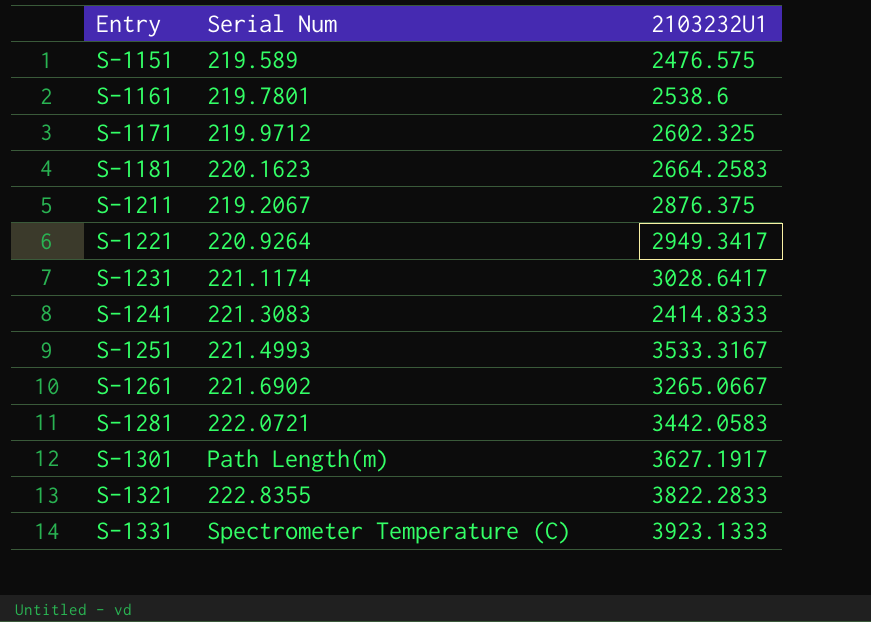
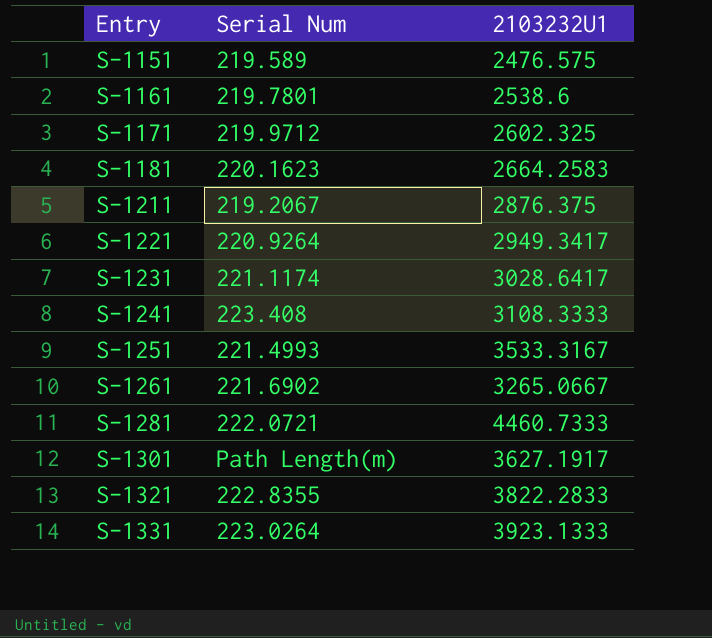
S-1241 | Serial Num: 221.3083 -> 223.408
S-1241 | 2103232U1: 2414.8333 -> 3108.3333
S-1281 | 2103232U1: 3442.0583 -> 4460.7333
S-1331 | Serial Num: Spectrometer Temperature (C) -> 223.0264

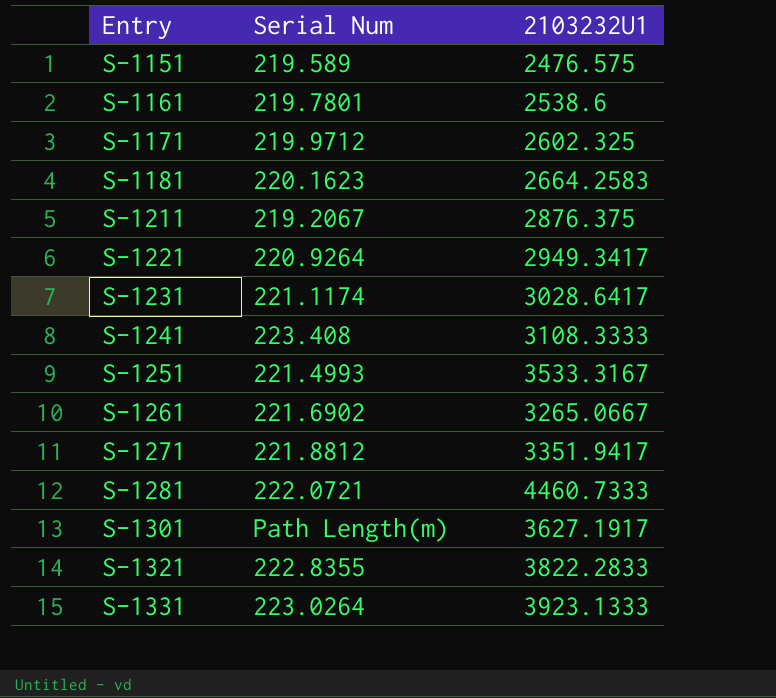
row S-1271: none -> 221.8812 | 3351.9417

